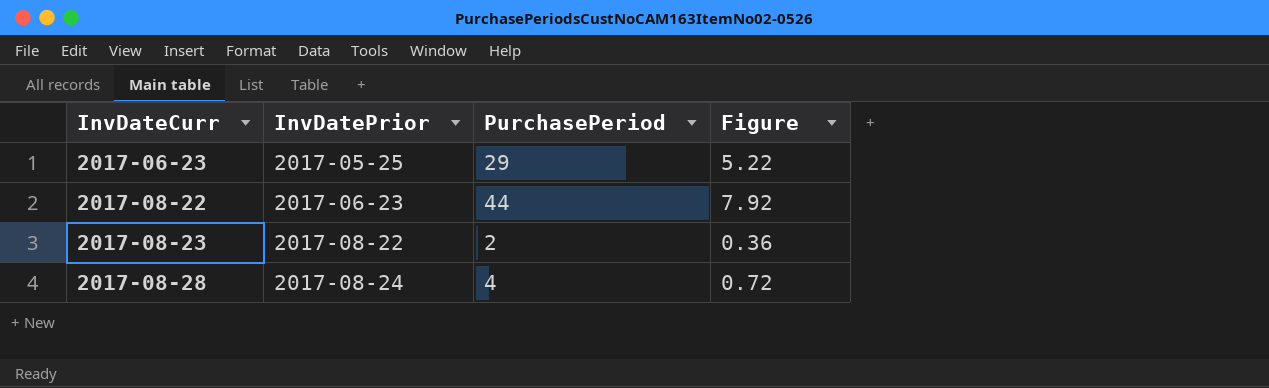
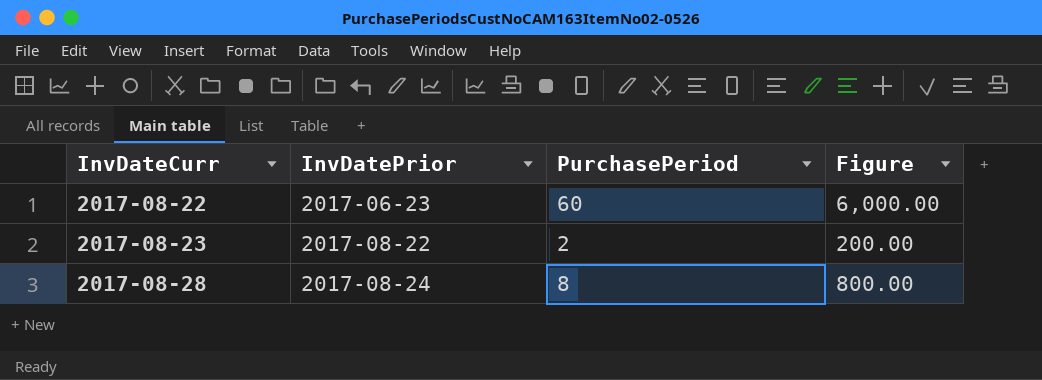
column Figure | formula: [PurchasePeriod] * 0.18 -> [PurchasePeriod] * 100
row 2017-06-23: 2017-05-25 | 29 | 5.22 -> none
2017-08-22 | PurchasePeriod: 44 -> 60
2017-08-28 | PurchasePeriod: 4 -> 8

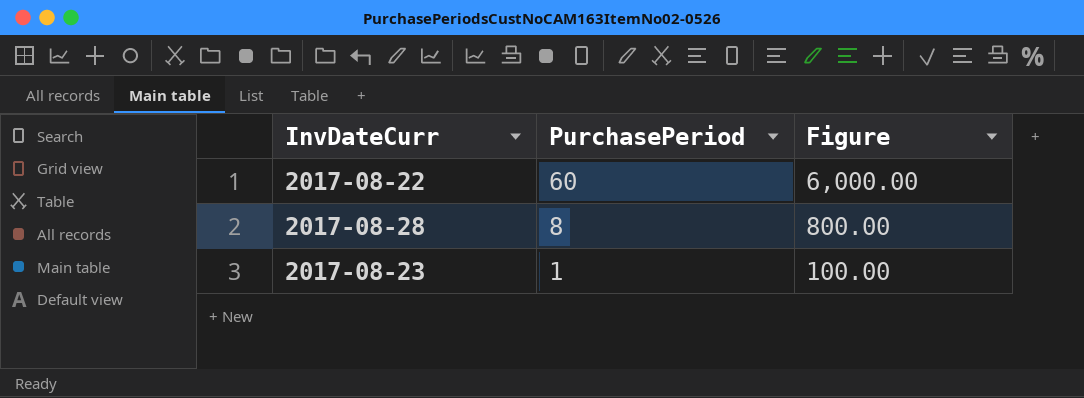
row order: InvDateCurr ascending -> PurchasePeriod descending
column InvDatePrior | position: 2 -> none
2017-08-23 | PurchasePeriod: 2 -> 1
2017-08-23 | Figure: 200.00 -> 100.00

